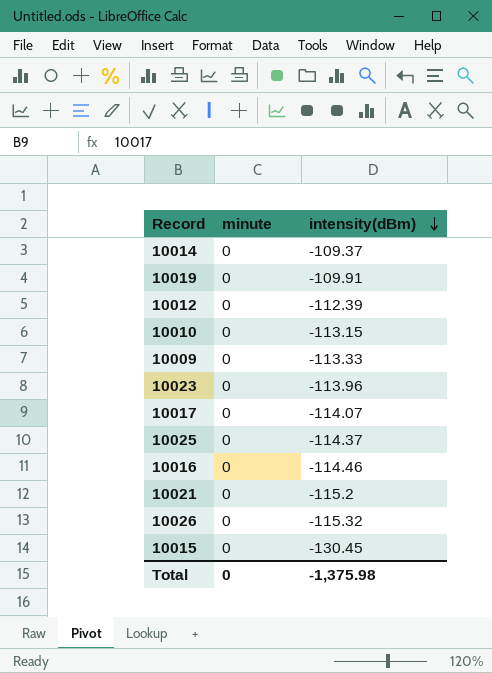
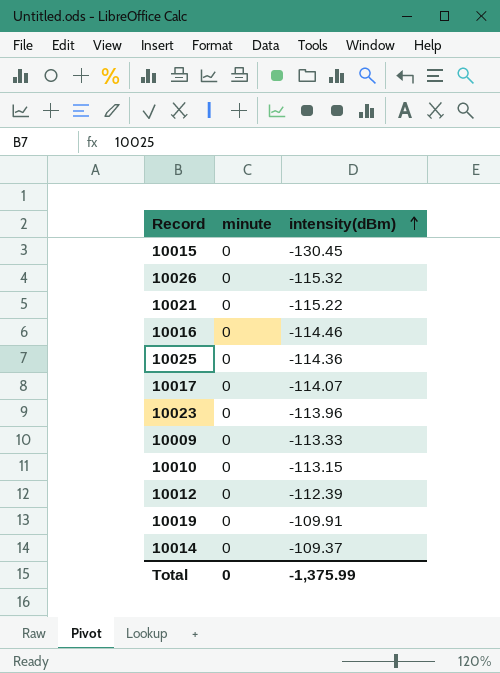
row order: intensity(dBm) descending -> intensity(dBm) ascending
10021 | intensity(dBm): -115.2 -> -115.22
10025 | intensity(dBm): -114.37 -> -114.36
Total | intensity(dBm): -1,375.98 -> -1,375.99

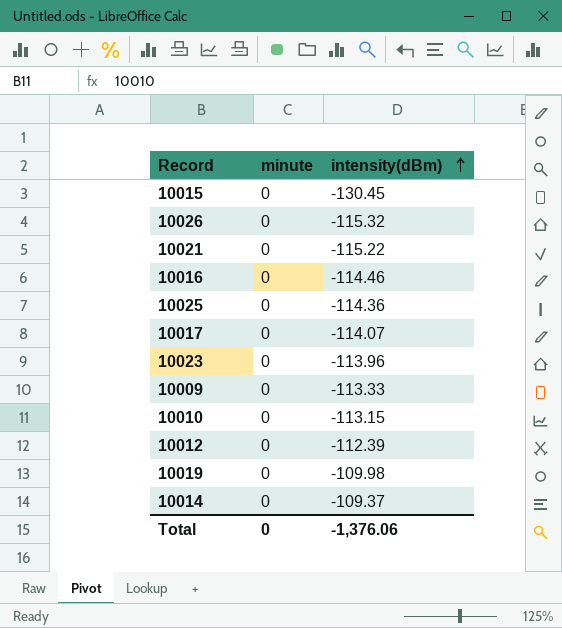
10019 | intensity(dBm): -109.91 -> -109.98
Total | intensity(dBm): -1,375.99 -> -1,376.06

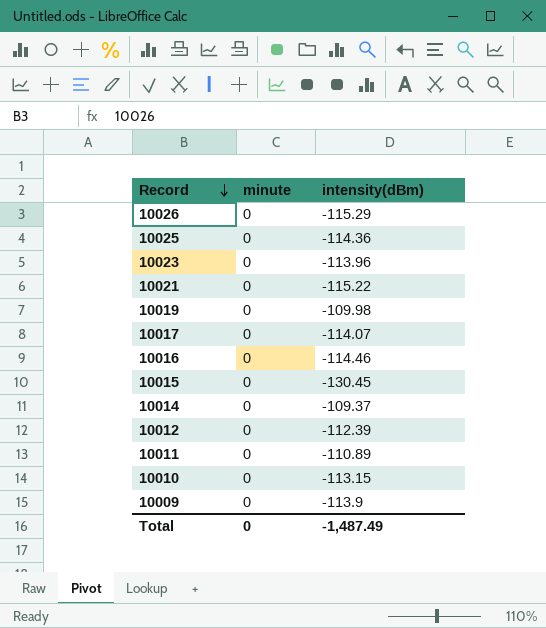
row order: intensity(dBm) ascending -> Record descending
10026 | intensity(dBm): -115.32 -> -115.29
row 10011: none -> 0 | -110.89
10009 | intensity(dBm): -113.33 -> -113.9
Total | intensity(dBm): -1,376.06 -> -1,487.49

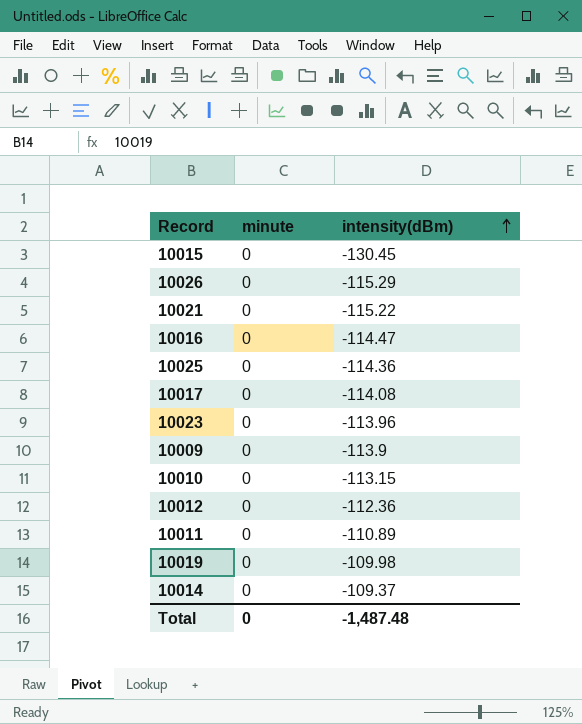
row order: Record descending -> intensity(dBm) ascending
10016 | intensity(dBm): -114.46 -> -114.47
10017 | intensity(dBm): -114.07 -> -114.08
10012 | intensity(dBm): -112.39 -> -112.36
Total | intensity(dBm): -1,487.49 -> -1,487.48

